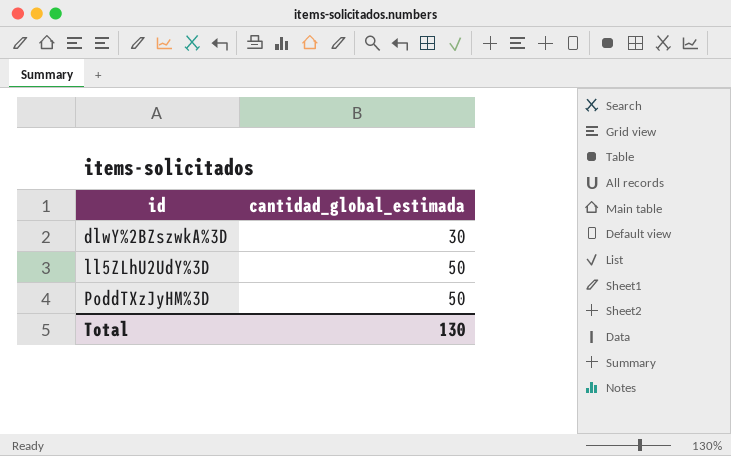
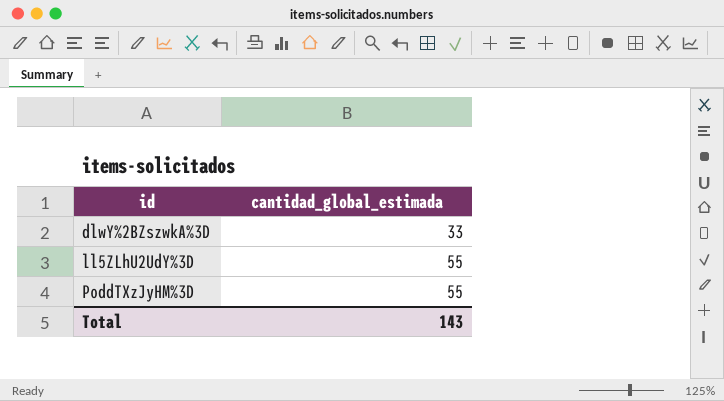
dlwY%2BZszwkA%3D | cantidad_global_estimada: 30 -> 33
ll5ZLhU2UdY%3D | cantidad_global_estimada: 50 -> 55
PoddTXzJyHM%3D | cantidad_global_estimada: 50 -> 55
Total | cantidad_global_estimada: 130 -> 143

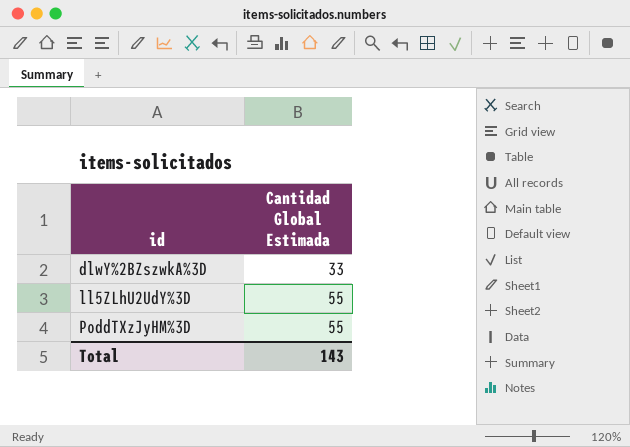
column name: cantidad_global_estimada -> Cantidad Global Estimada

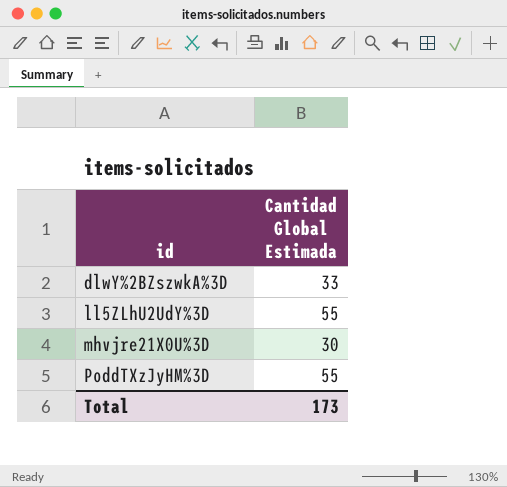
row mhvjre21X0U%3D: none -> 30
Total | Cantidad Global Estimada: 143 -> 173

